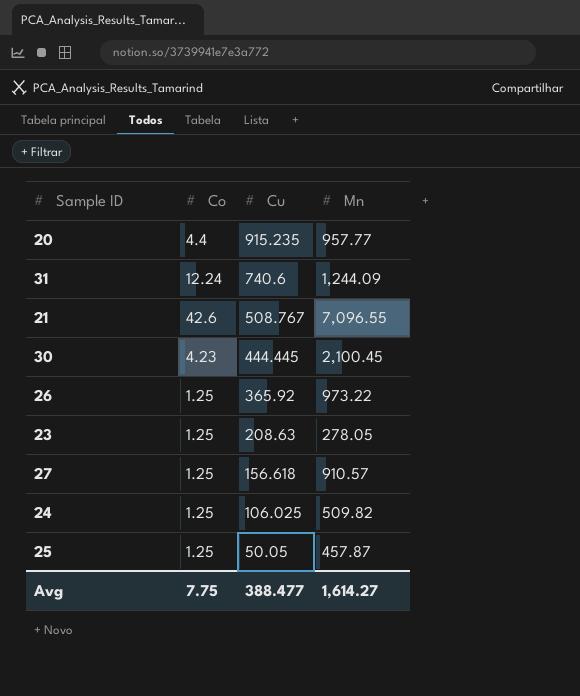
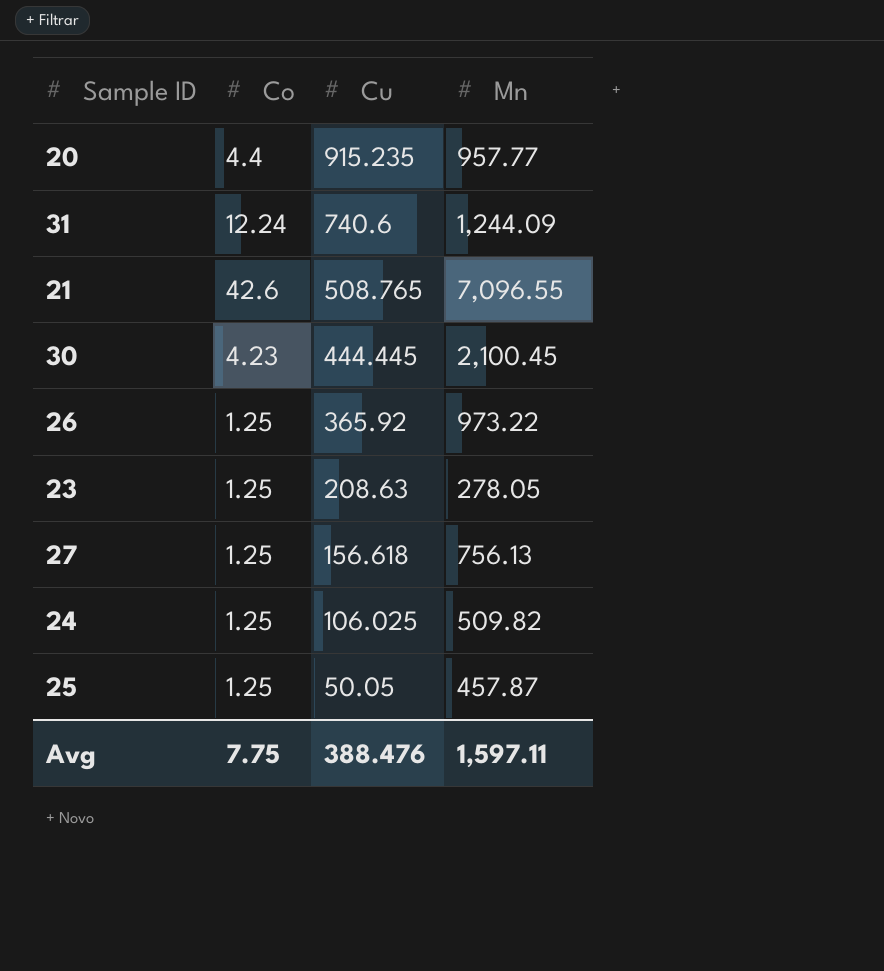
21 | Cu: 508.767 -> 508.765
27 | Mn: 910.57 -> 756.13
Avg | Cu: 388.477 -> 388.476
Avg | Mn: 1,614.27 -> 1,597.11

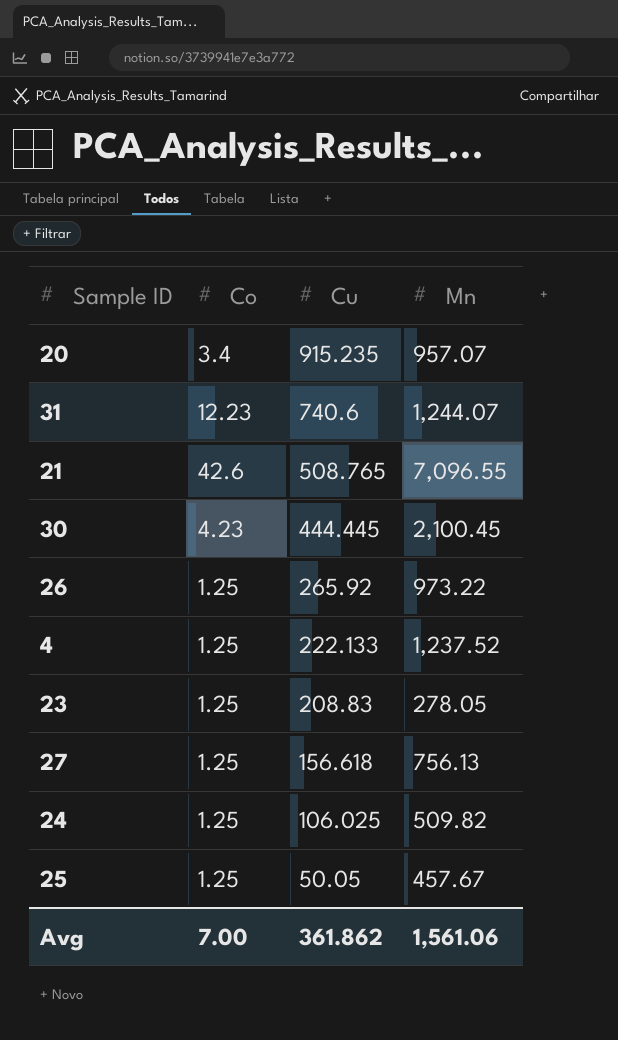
20 | Co: 4.4 -> 3.4
20 | Mn: 957.77 -> 957.07
31 | Co: 12.24 -> 12.23
31 | Mn: 1,244.09 -> 1,244.07
26 | Cu: 365.92 -> 265.92
row 4: none -> 1.25 | 222.133 | 1,237.52
23 | Cu: 208.63 -> 208.83
25 | Mn: 457.87 -> 457.67
Avg | Co: 7.75 -> 7.00
Avg | Cu: 388.476 -> 361.862
Avg | Mn: 1,597.11 -> 1,561.06

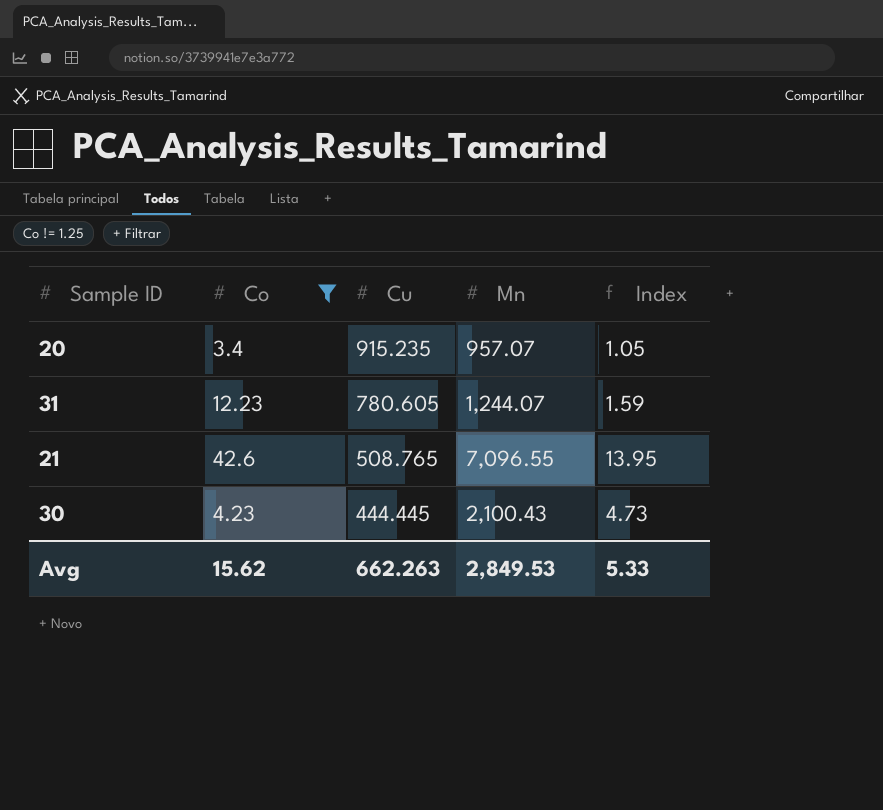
filter: none -> Co != 1.25
column Index | formula: none -> [Mn] / [Cu]
31 | Cu: 740.6 -> 780.605
30 | Mn: 2,100.45 -> 2,100.43
Avg | Co: 7.00 -> 15.62
Avg | Cu: 361.862 -> 662.263
Avg | Mn: 1,561.06 -> 2,849.53

